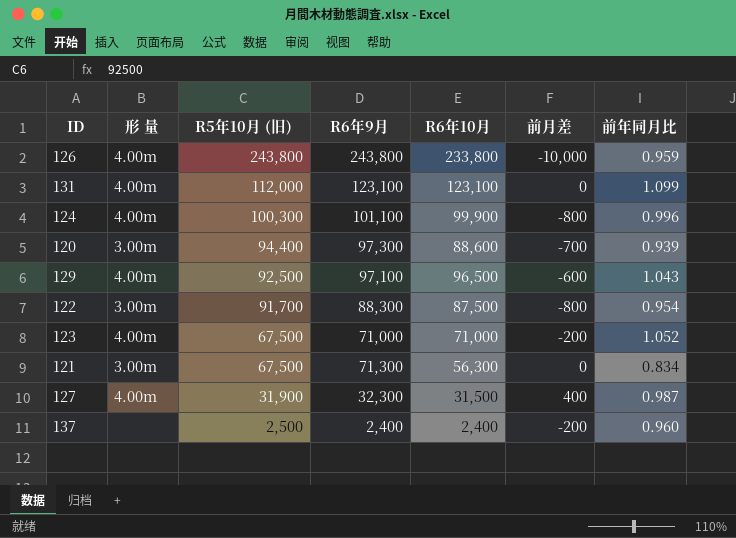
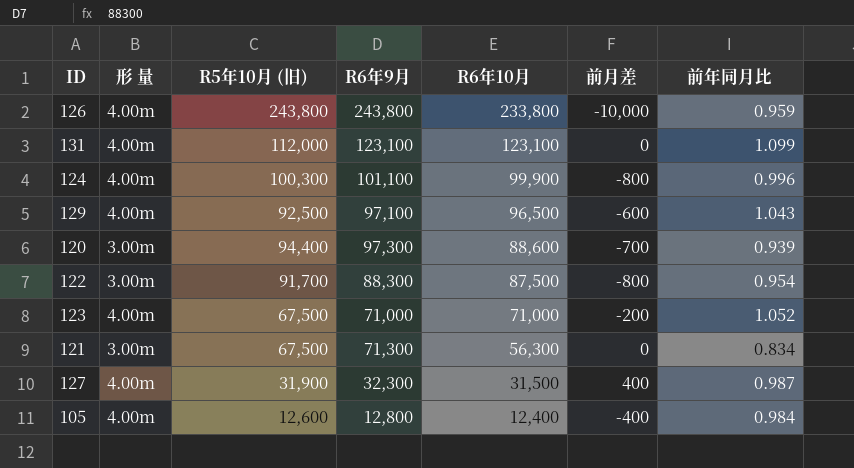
row order: R5年10月 (旧) descending -> R6年10月 descending
row 137: none | 2,500 | 2,400 | 2,400 | -200 | 0.960 -> none
row 105: none -> 4.00m | 12,600 | 12,800 | 12,400 | -400 | 0.984

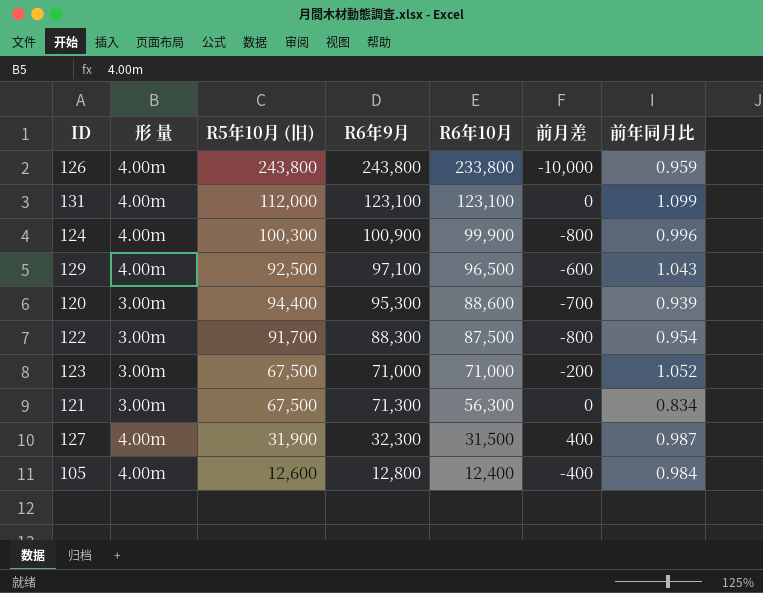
124 | R6年9月: 101,100 -> 100,900
120 | R6年9月: 97,300 -> 95,300
123 | 形 量: 4.00m -> 3.00m

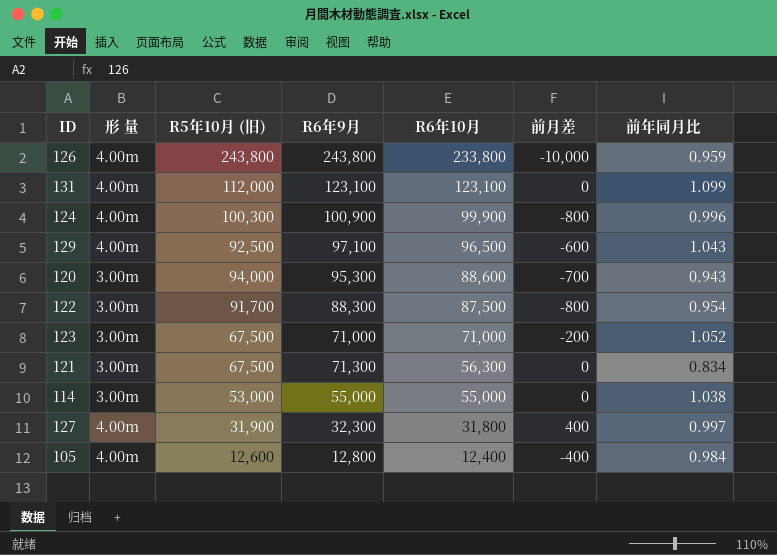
120 | R5年10月 (旧): 94,400 -> 94,000
120 | 前年同月比: 0.939 -> 0.943
row 114: none -> 3.00m | 53,000 | 55,000 | 55,000 | 0 | 1.038
127 | R6年10月: 31,500 -> 31,800
127 | 前年同月比: 0.987 -> 0.997

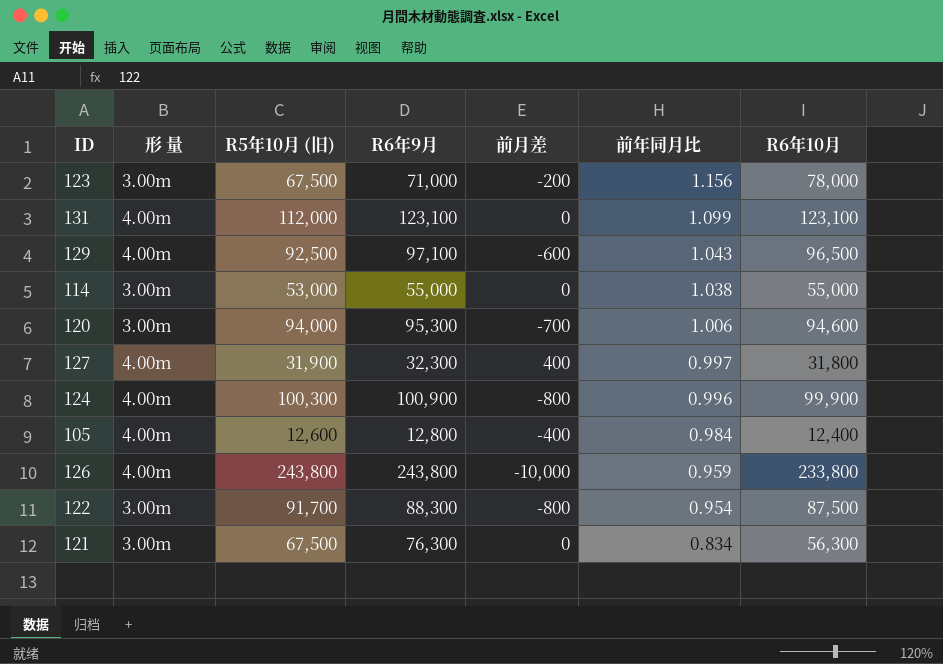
row order: R6年10月 descending -> 前年同月比 descending
column R6年10月 | position: 5 -> 7
123 | 前年同月比: 1.052 -> 1.156
123 | R6年10月: 71,000 -> 78,000
120 | 前年同月比: 0.943 -> 1.006
120 | R6年10月: 88,600 -> 94,600
121 | R6年9月: 71,300 -> 76,300

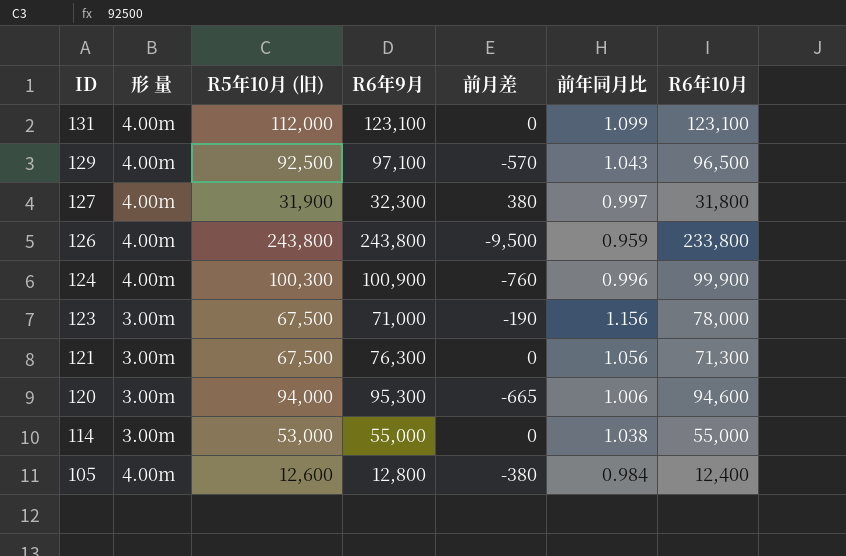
row order: 前年同月比 descending -> ID descending
row 122: 3.00m | 91,700 | 88,300 | -800 | 0.954 | 87,500 -> none
129 | 前月差: -600 -> -570
127 | 前月差: 400 -> 380
126 | 前月差: -10,000 -> -9,500
124 | 前月差: -800 -> -760
123 | 前月差: -200 -> -190
121 | 前年同月比: 0.834 -> 1.056
121 | R6年10月: 56,300 -> 71,300
120 | 前月差: -700 -> -665
105 | 前月差: -400 -> -380

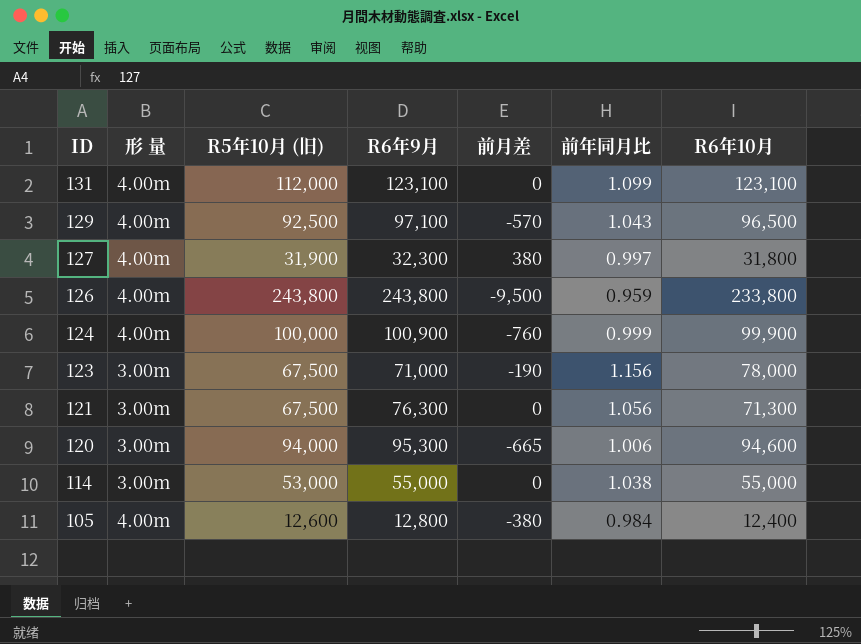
124 | R5年10月 (旧): 100,300 -> 100,000
124 | 前年同月比: 0.996 -> 0.999

